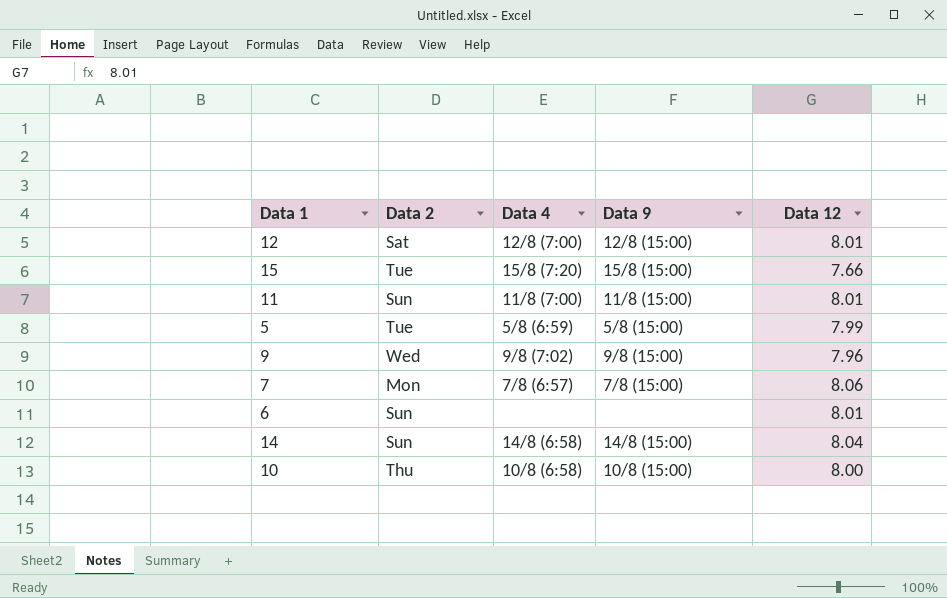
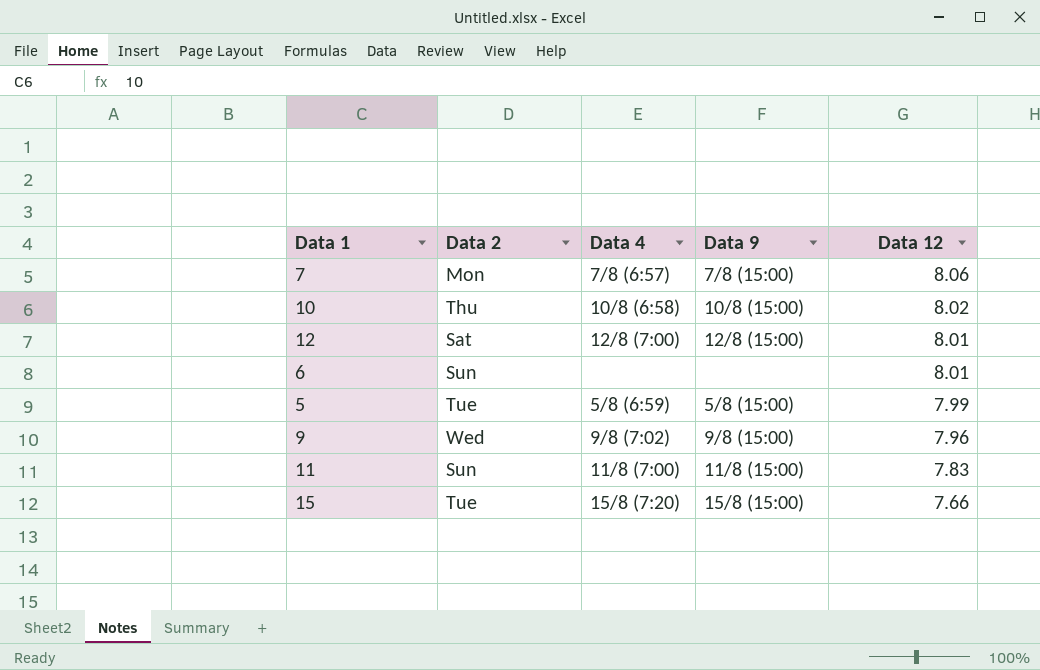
row order: none -> Data 12 descending
row 14: Sun | 14/8 (6:58) | 14/8 (15:00) | 8.04 -> none
10 | Data 12: 8.00 -> 8.02
11 | Data 12: 8.01 -> 7.83

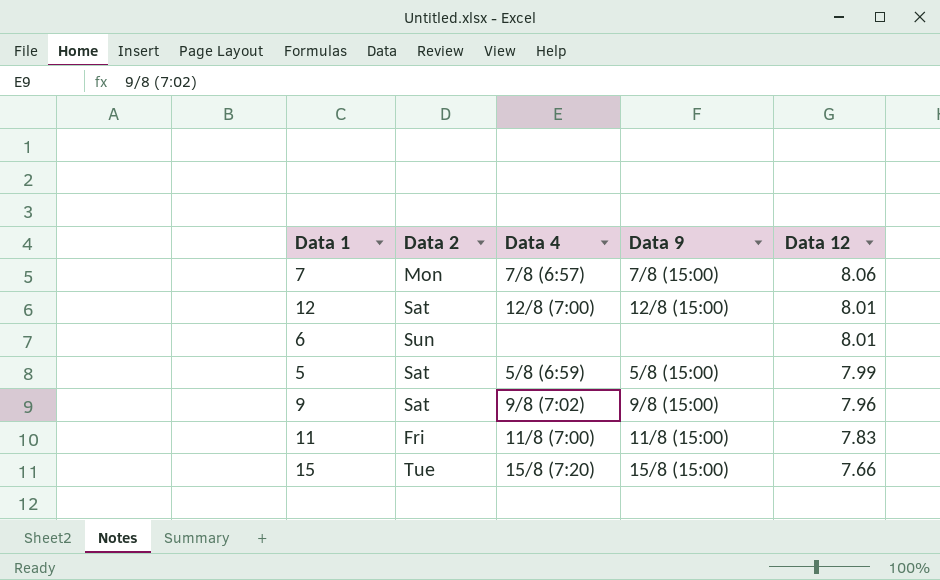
row 10: Thu | 10/8 (6:58) | 10/8 (15:00) | 8.02 -> none
5 | Data 2: Tue -> Sat
9 | Data 2: Wed -> Sat
11 | Data 2: Sun -> Fri

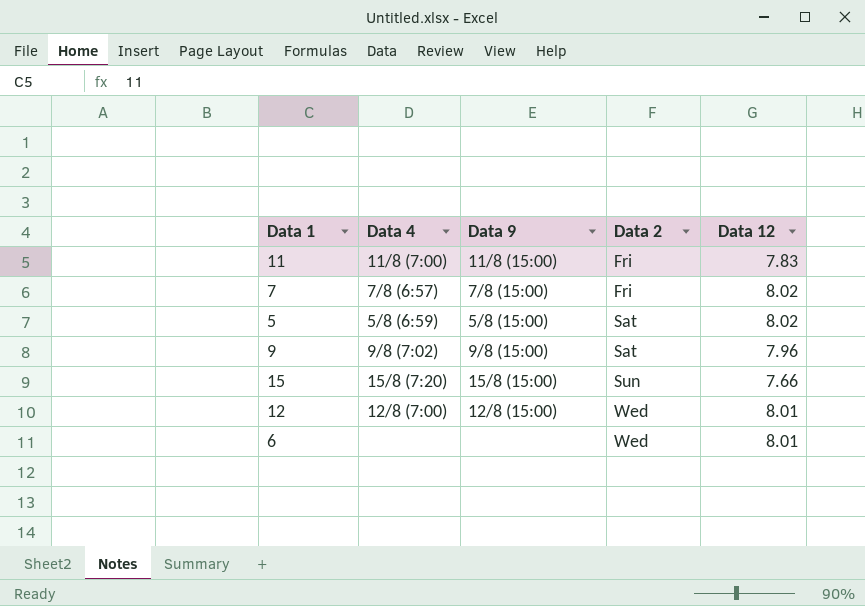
row order: Data 12 descending -> Data 2 ascending
column Data 2 | position: 2 -> 4
7 | Data 2: Mon -> Fri
7 | Data 12: 8.06 -> 8.02
5 | Data 12: 7.99 -> 8.02
15 | Data 2: Tue -> Sun
12 | Data 2: Sat -> Wed
6 | Data 2: Sun -> Wed

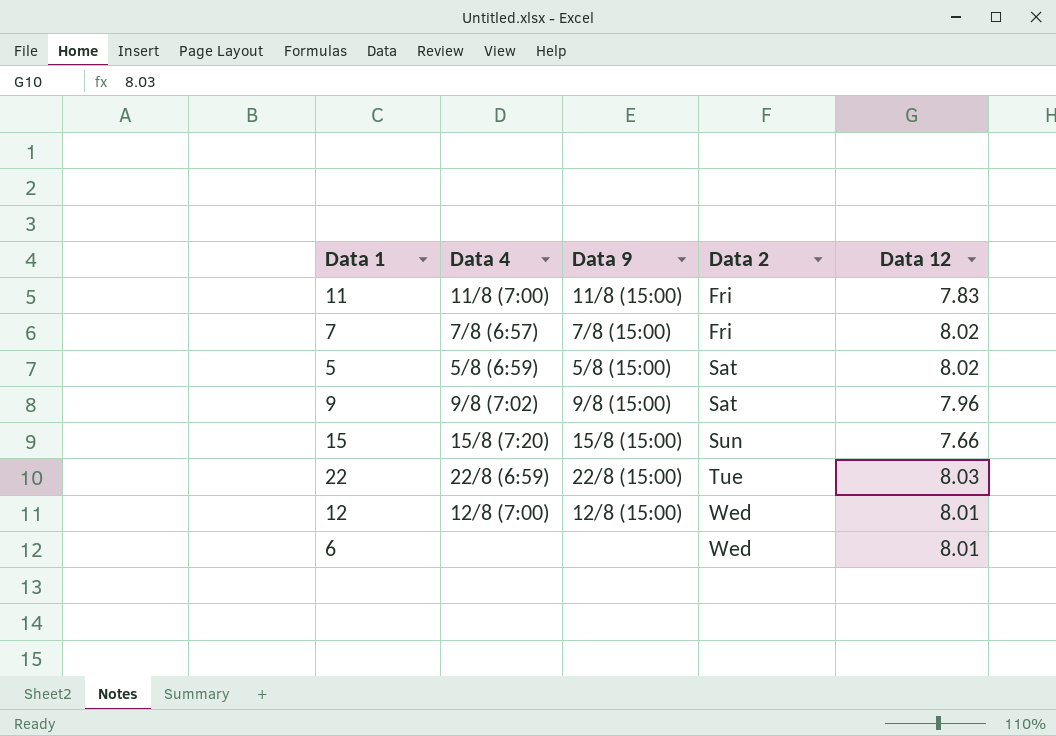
row 22: none -> 22/8 (6:59) | 22/8 (15:00) | Tue | 8.03

